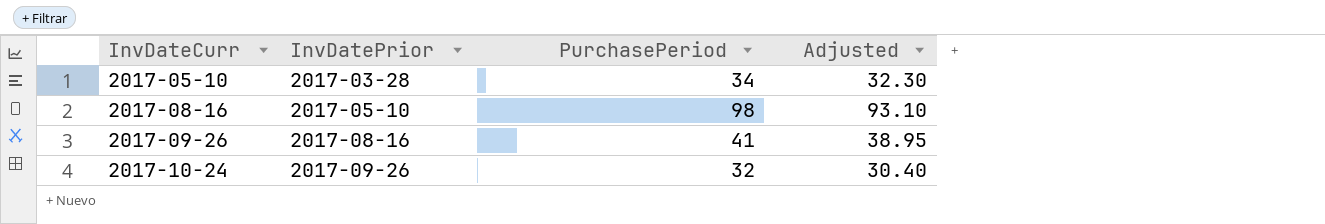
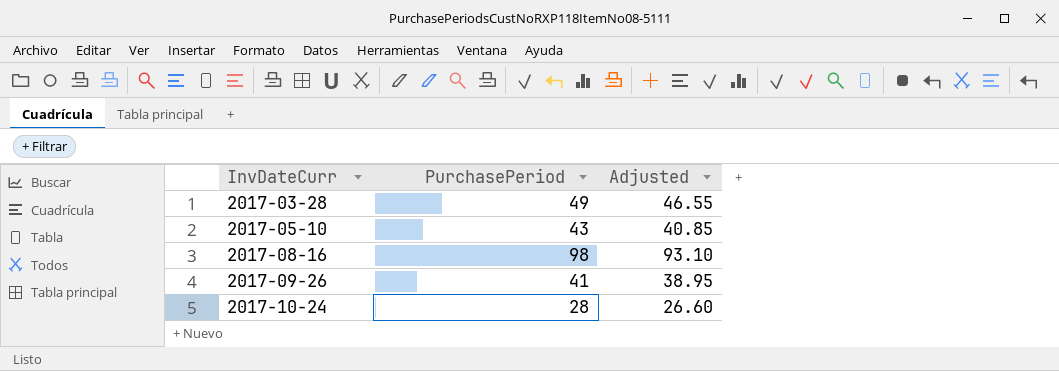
column InvDatePrior | position: 2 -> none
row 2017-03-28: none -> 49 | 46.55
2017-05-10 | PurchasePeriod: 34 -> 43
2017-05-10 | Adjusted: 32.30 -> 40.85
2017-10-24 | PurchasePeriod: 32 -> 28
2017-10-24 | Adjusted: 30.40 -> 26.60

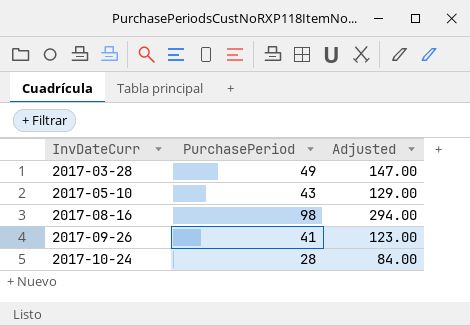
column Adjusted | formula: [PurchasePeriod] * 0.95 -> [PurchasePeriod] * 3

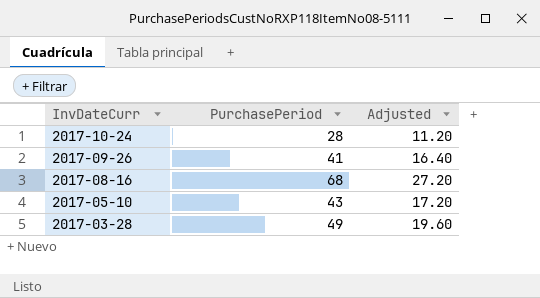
row order: InvDateCurr ascending -> InvDateCurr descending
column Adjusted | formula: [PurchasePeriod] * 3 -> [PurchasePeriod] * 0.4
2017-08-16 | PurchasePeriod: 98 -> 68

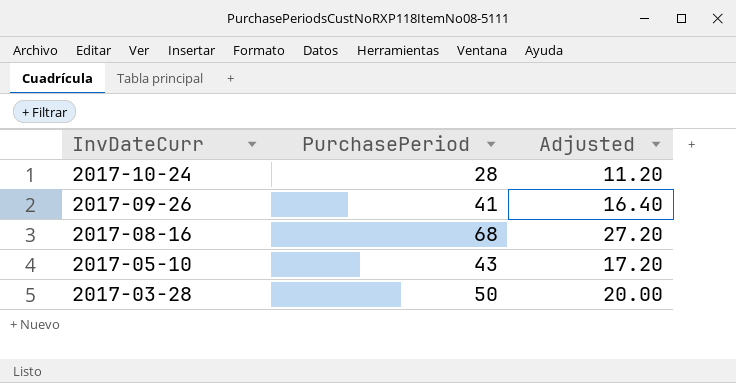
2017-03-28 | PurchasePeriod: 49 -> 50
2017-03-28 | Adjusted: 19.60 -> 20.00

